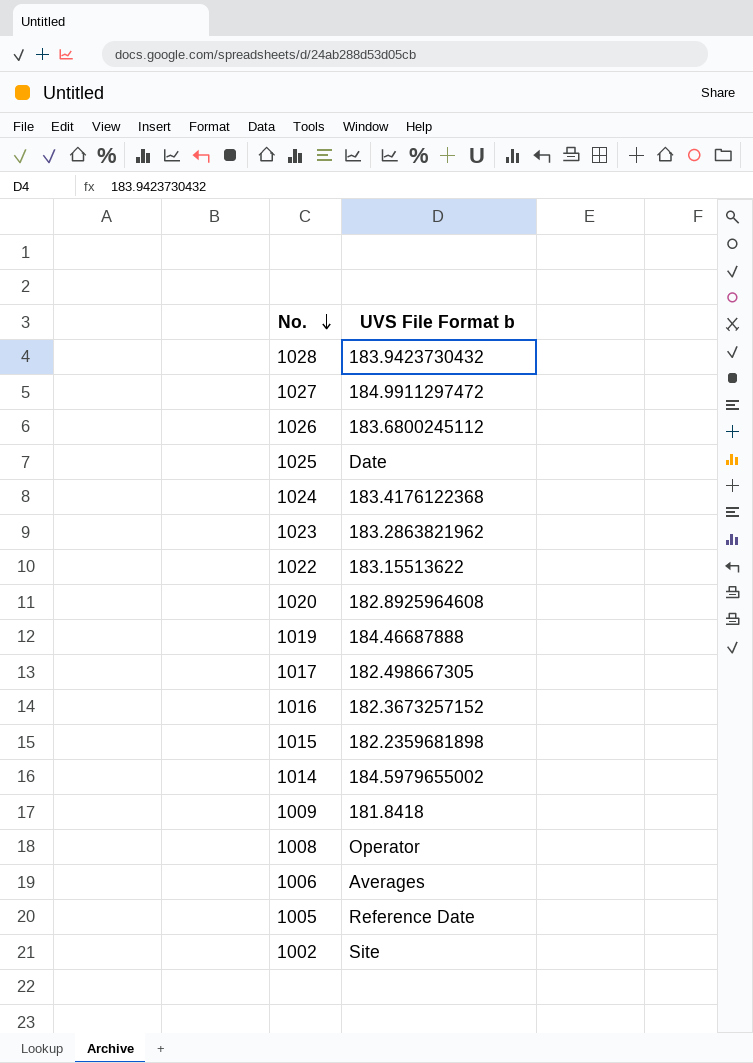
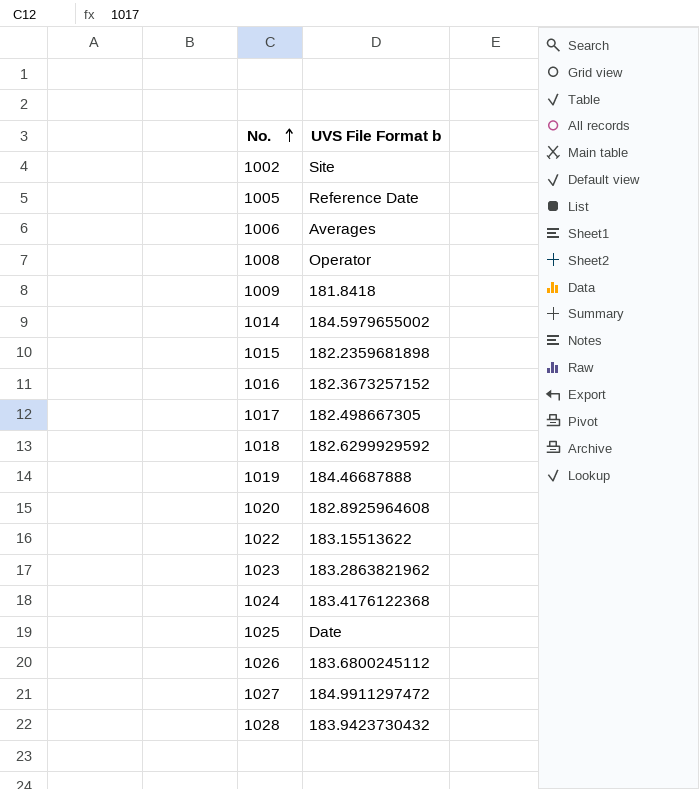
row order: No. descending -> No. ascending
row 1018: none -> 182.6299929592

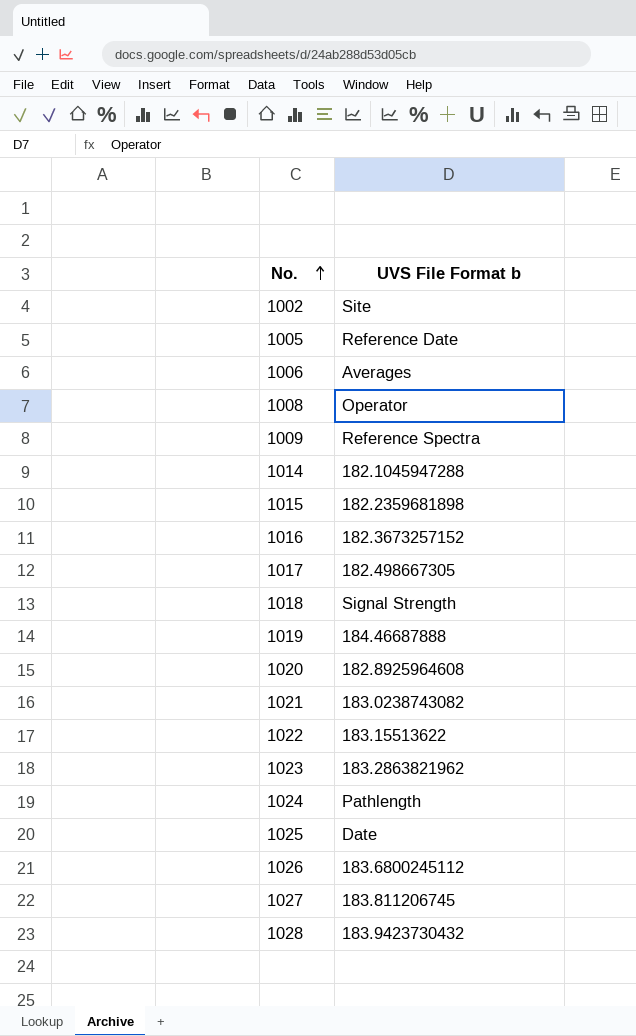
1009 | UVS File Format b: 181.8418 -> Reference Spectra
1014 | UVS File Format b: 184.5979655002 -> 182.1045947288
1018 | UVS File Format b: 182.6299929592 -> Signal Strength
row 1021: none -> 183.0238743082
1024 | UVS File Format b: 183.4176122368 -> Pathlength
1027 | UVS File Format b: 184.9911297472 -> 183.811206745

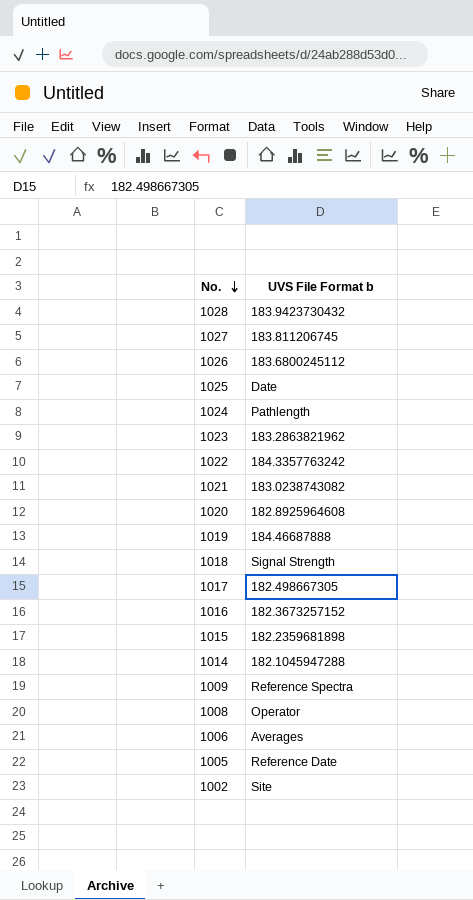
row order: No. ascending -> No. descending
1022 | UVS File Format b: 183.15513622 -> 184.3357763242

